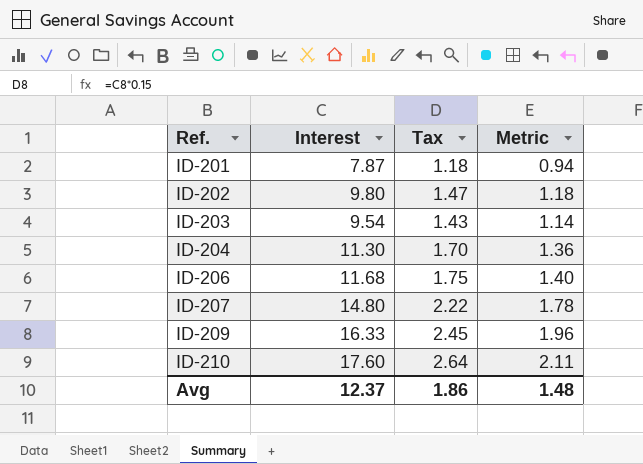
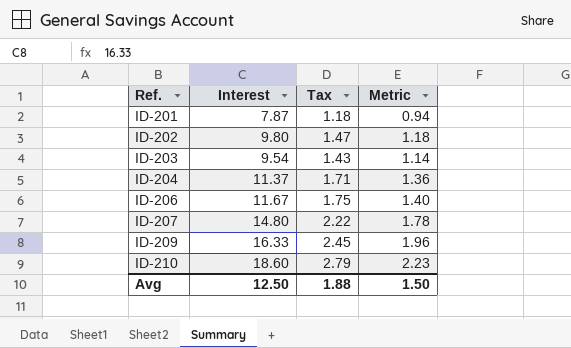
ID-204 | Interest: 11.30 -> 11.37
ID-204 | Tax: 1.70 -> 1.71
ID-206 | Interest: 11.68 -> 11.67
ID-210 | Interest: 17.60 -> 18.60
ID-210 | Tax: 2.64 -> 2.79
ID-210 | Metric: 2.11 -> 2.23
Avg | Interest: 12.37 -> 12.50
Avg | Tax: 1.86 -> 1.88
Avg | Metric: 1.48 -> 1.50

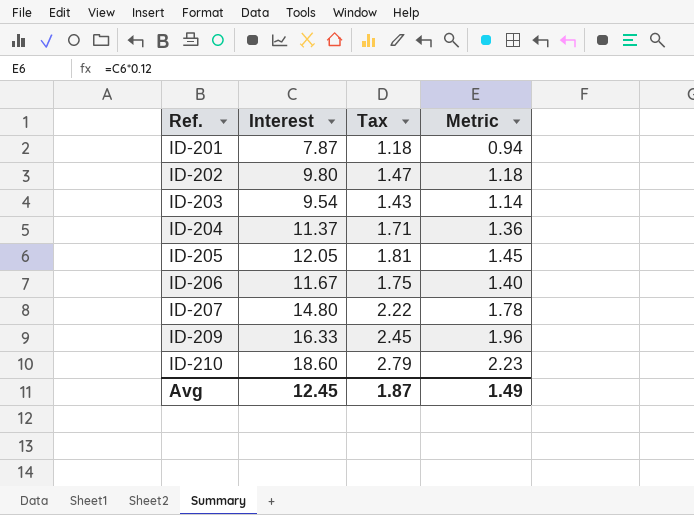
row ID-205: none -> 12.05 | 1.81 | 1.45
Avg | Interest: 12.50 -> 12.45
Avg | Tax: 1.88 -> 1.87
Avg | Metric: 1.50 -> 1.49

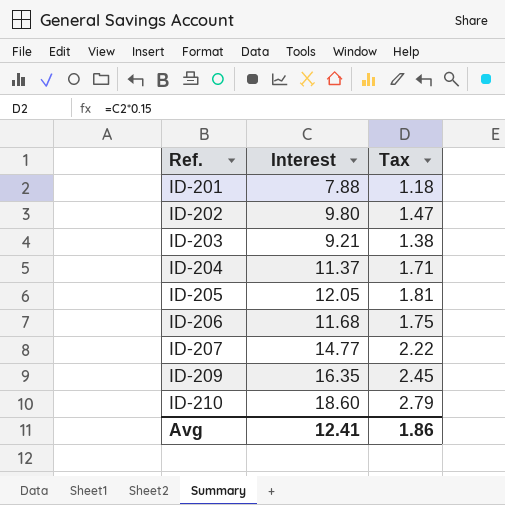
column Metric | formula: [Interest] * 0.12 -> none
ID-201 | Interest: 7.87 -> 7.88
ID-203 | Interest: 9.54 -> 9.21
ID-203 | Tax: 1.43 -> 1.38
ID-206 | Interest: 11.67 -> 11.68
ID-207 | Interest: 14.80 -> 14.77
ID-209 | Interest: 16.33 -> 16.35
Avg | Interest: 12.45 -> 12.41
Avg | Tax: 1.87 -> 1.86

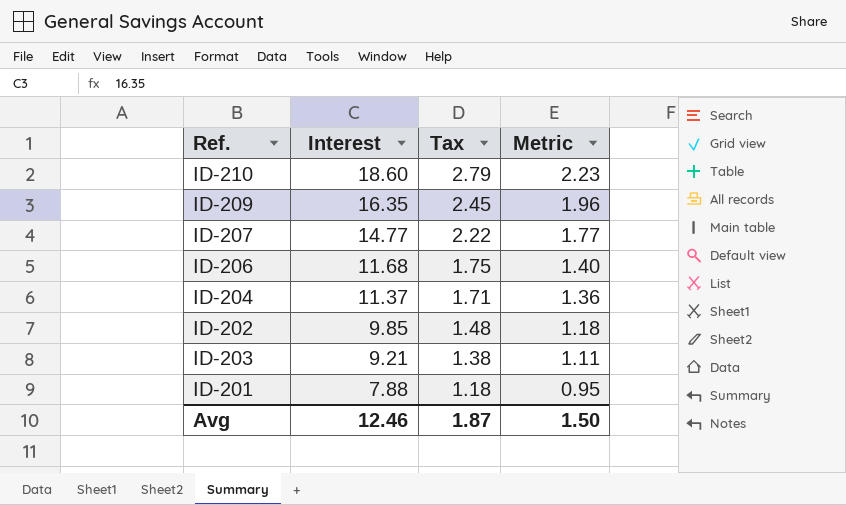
row order: Ref. ascending -> Interest descending
column Metric | formula: none -> [Interest] * 0.12
row ID-205: 12.05 | 1.81 -> none
ID-202 | Interest: 9.80 -> 9.85
ID-202 | Tax: 1.47 -> 1.48
Avg | Interest: 12.41 -> 12.46
Avg | Tax: 1.86 -> 1.87

